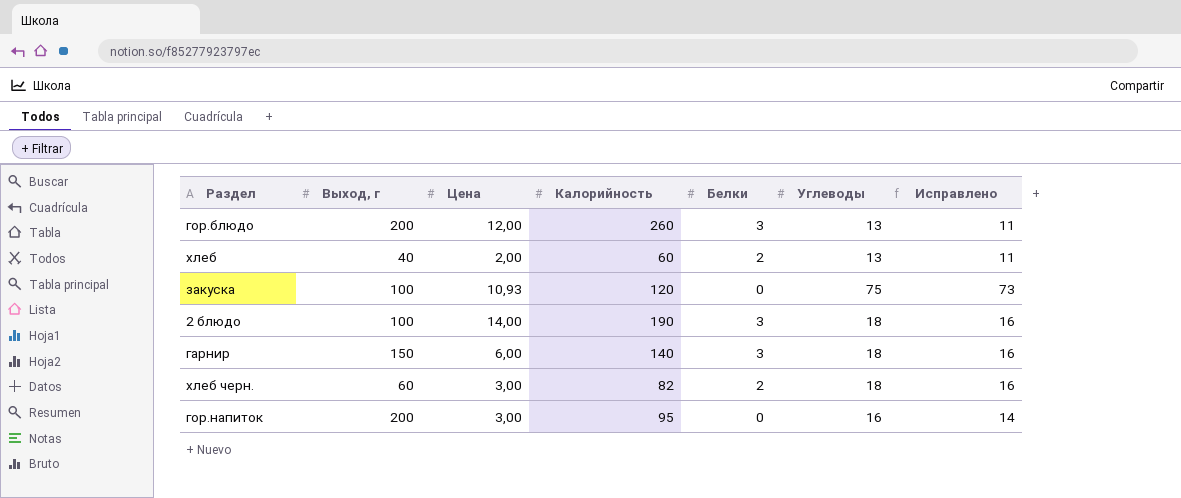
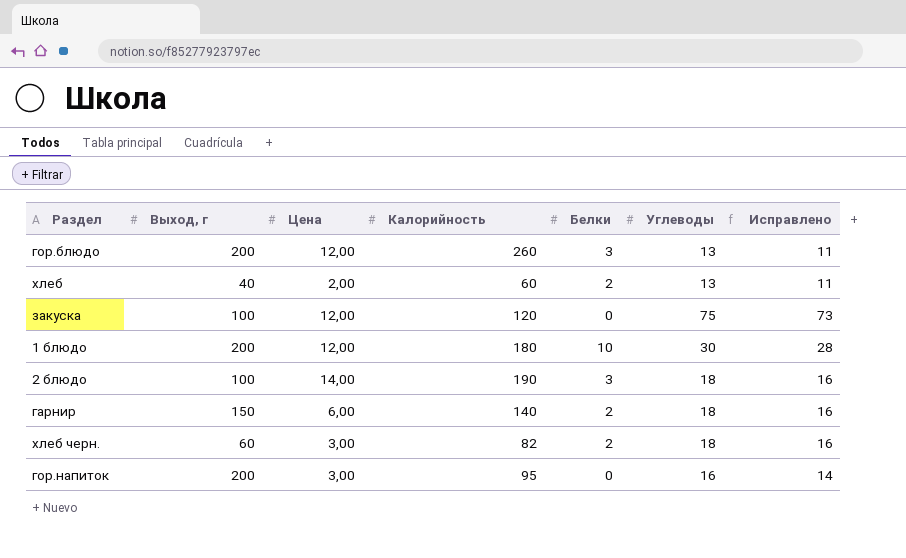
закуска | Цена: 10,93 -> 12,00
row 1 блюдо: none -> 200 | 12,00 | 180 | 10 | 30 | 28
гарнир | Белки: 3 -> 2

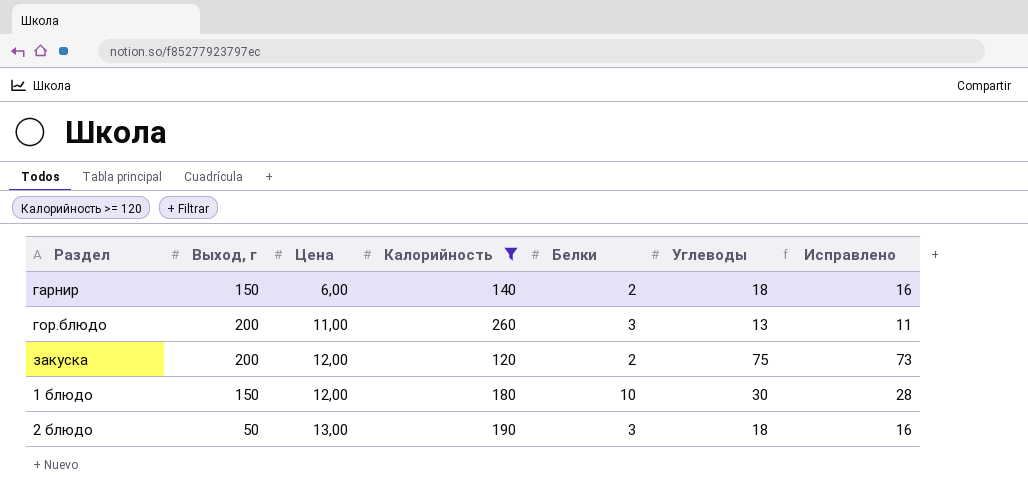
filter: none -> Калорийность >= 120
row order: none -> Цена ascending
гор.блюдо | Цена: 12,00 -> 11,00
закуска | Выход, г: 100 -> 200
закуска | Белки: 0 -> 2
1 блюдо | Выход, г: 200 -> 150
2 блюдо | Выход, г: 100 -> 50
2 блюдо | Цена: 14,00 -> 13,00

